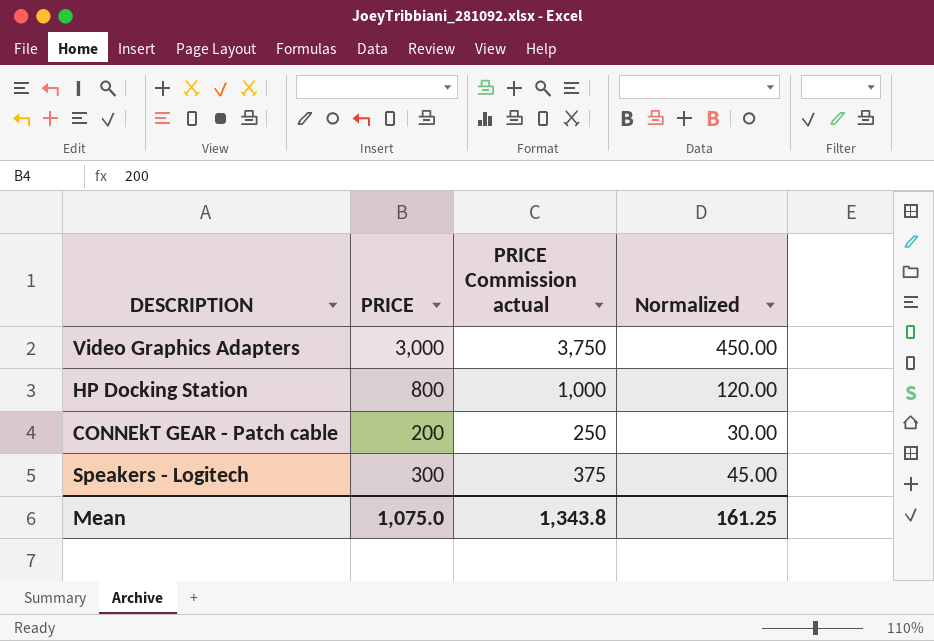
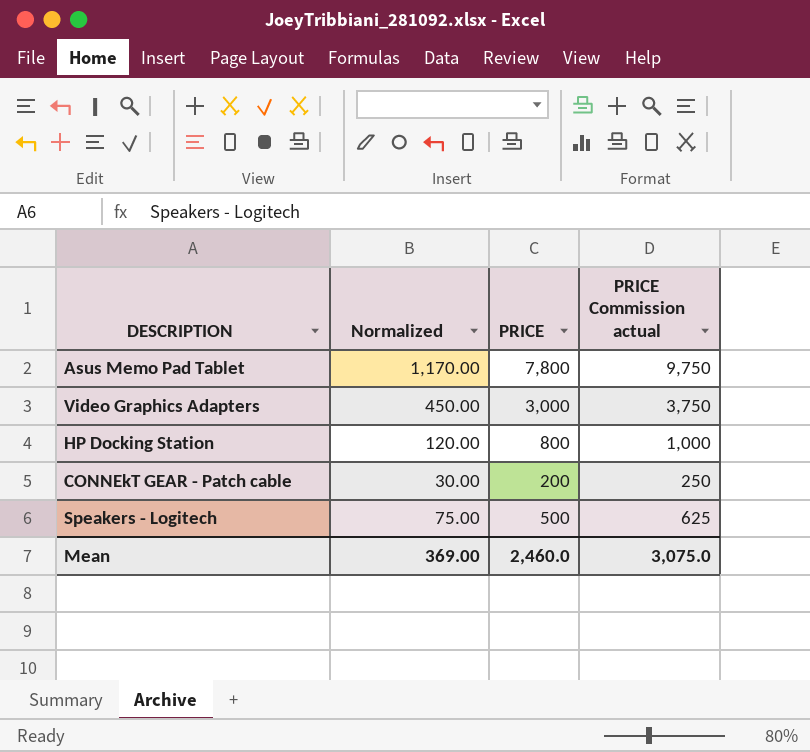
column Normalized | position: 4 -> 2
row Asus Memo Pad Tablet: none -> 1,170.00 | 7,800 | 9,750
Speakers - Logitech | Normalized: 45.00 -> 75.00
Speakers - Logitech | PRICE: 300 -> 500
Speakers - Logitech | PRICE Commission actual: 375 -> 625
Mean | Normalized: 161.25 -> 369.00
Mean | PRICE: 1,075.0 -> 2,460.0
Mean | PRICE Commission actual: 1,343.8 -> 3,075.0

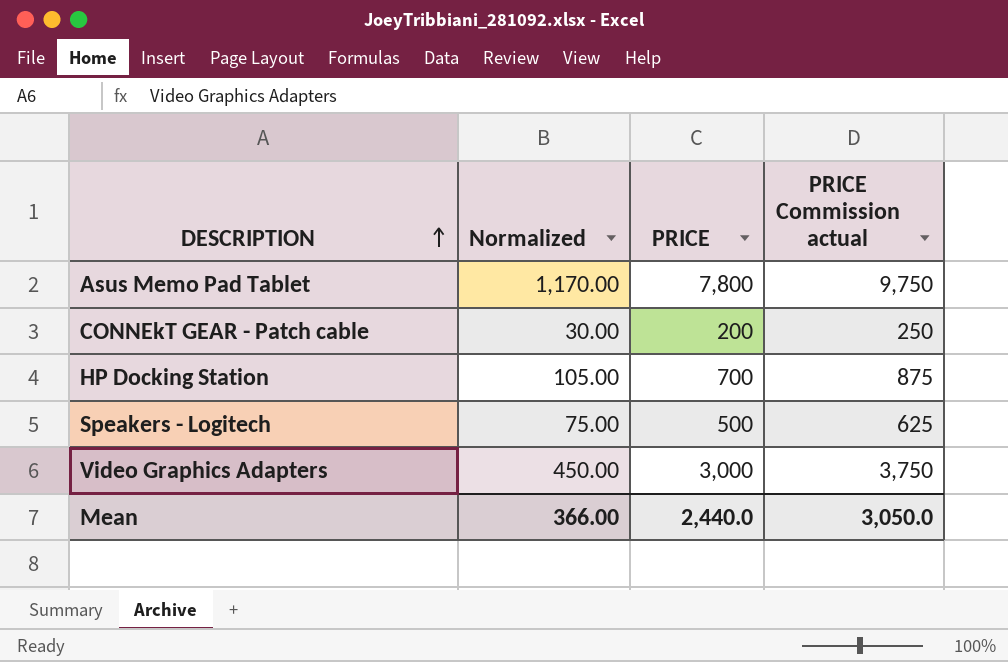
row order: none -> DESCRIPTION ascending
HP Docking Station | Normalized: 120.00 -> 105.00
HP Docking Station | PRICE: 800 -> 700
HP Docking Station | PRICE Commission actual: 1,000 -> 875
Mean | Normalized: 369.00 -> 366.00
Mean | PRICE: 2,460.0 -> 2,440.0
Mean | PRICE Commission actual: 3,075.0 -> 3,050.0

